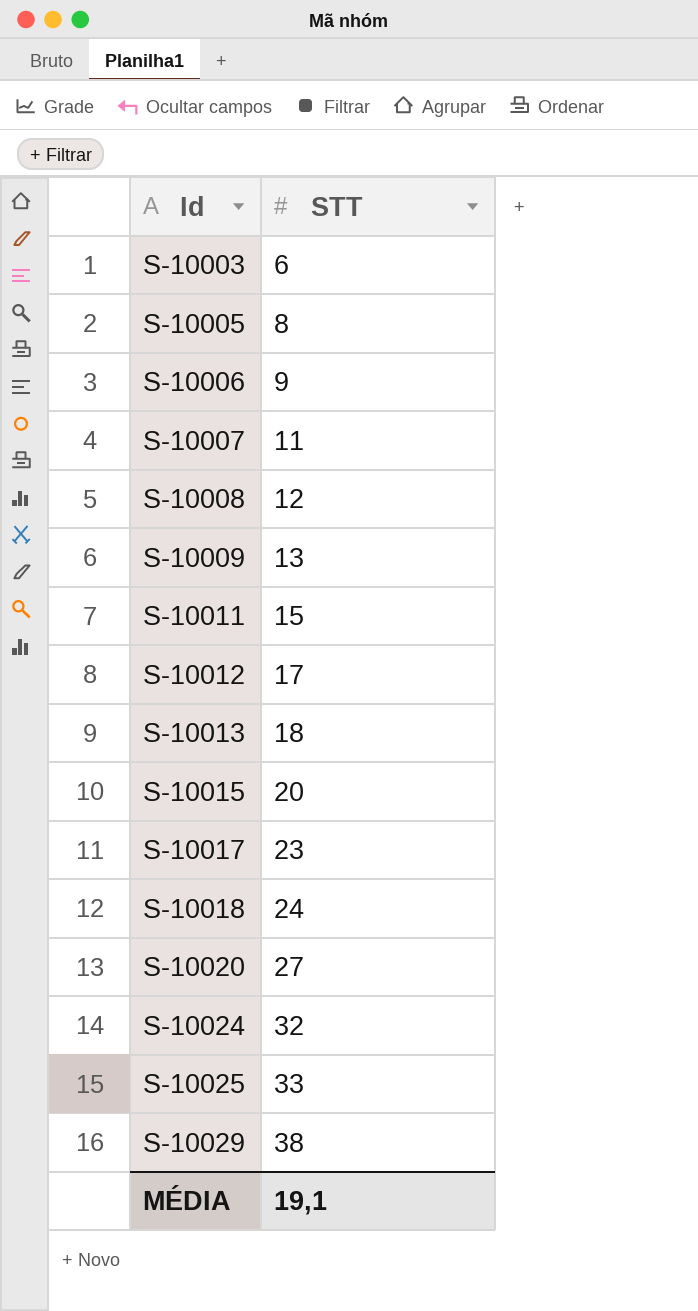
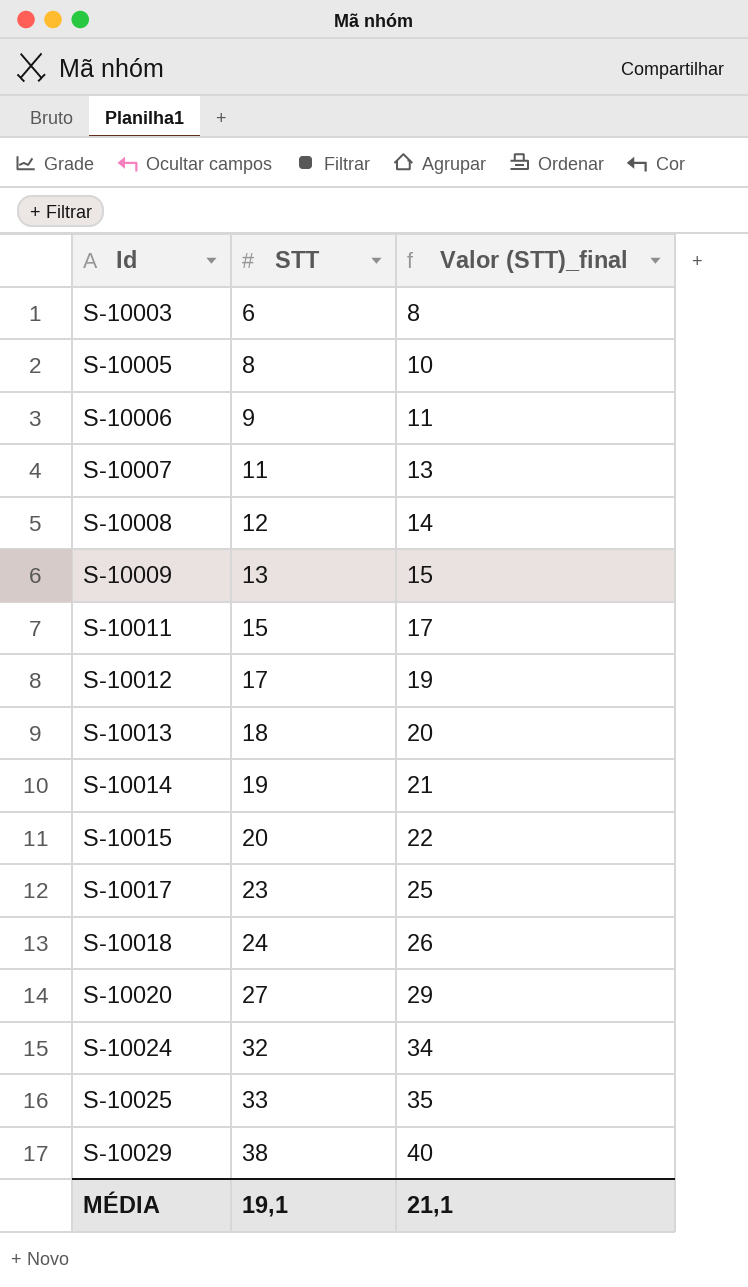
column Valor (STT)_final | formula: none -> [STT] + 2
row S-10014: none -> 19 | 21

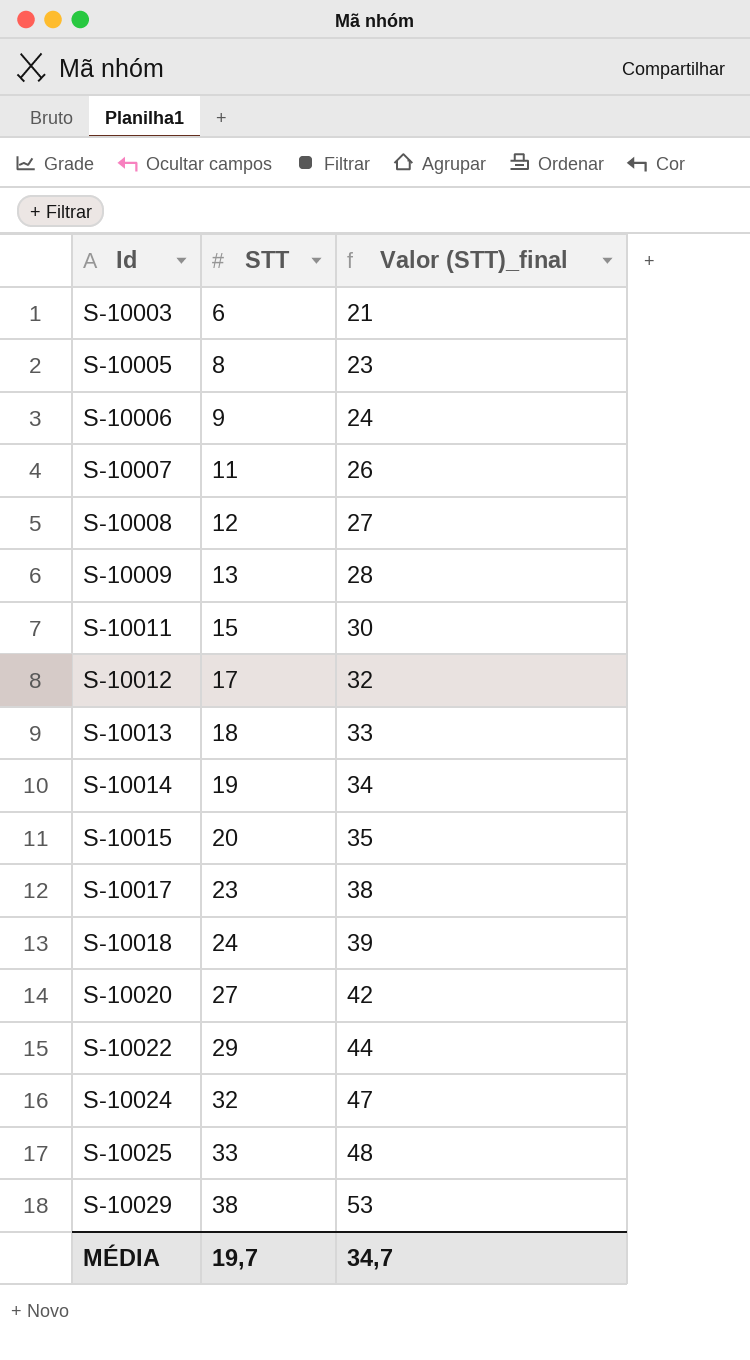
column Valor (STT)_final | formula: [STT] + 2 -> [STT] + 15
row S-10022: none -> 29 | 44
MÉDIA | STT: 19,1 -> 19,7
MÉDIA | Valor (STT)_final: 21,1 -> 34,7

